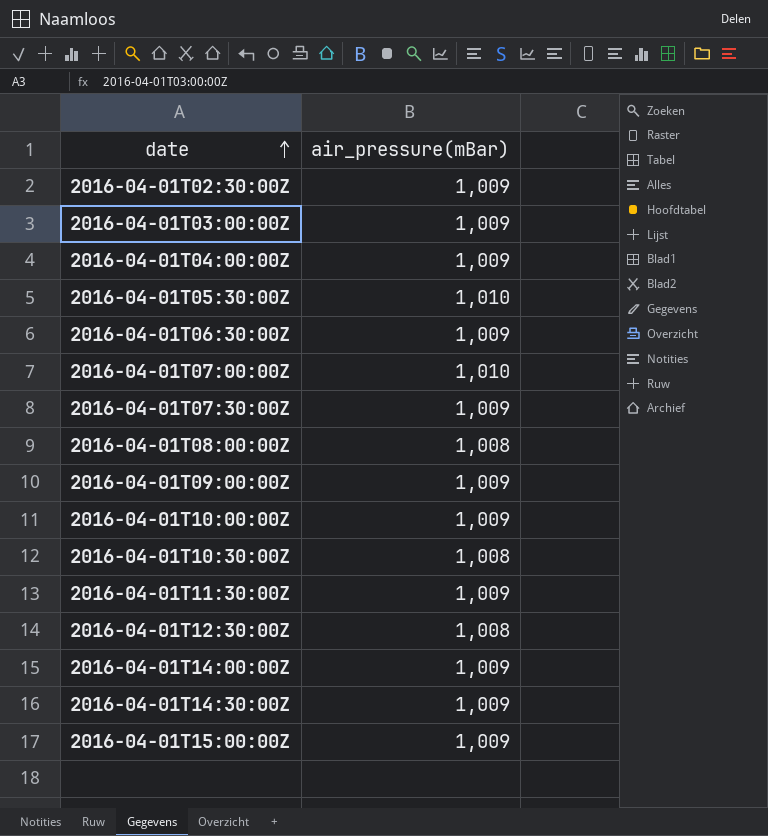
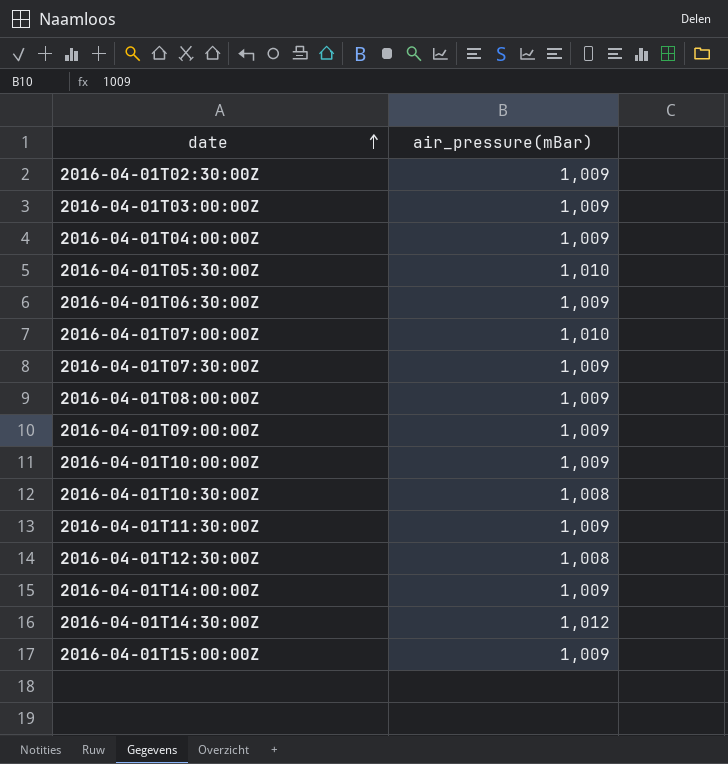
2016-04-01T08:00:00Z | air_pressure(mBar): 1,008 -> 1,009
2016-04-01T14:30:00Z | air_pressure(mBar): 1,009 -> 1,012

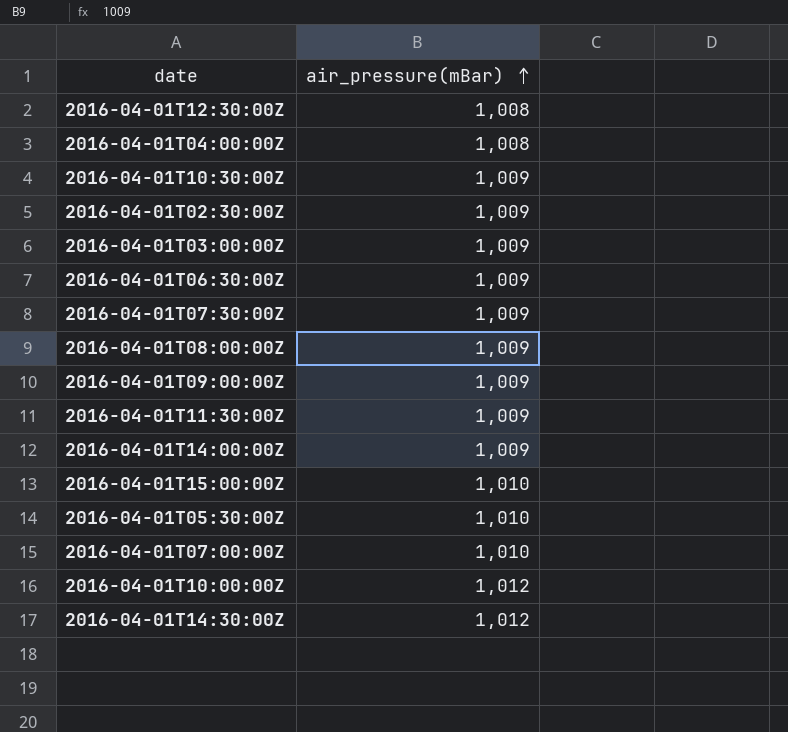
row order: date ascending -> air_pressure(mBar) ascending
2016-04-01T04:00:00Z | air_pressure(mBar): 1,009 -> 1,008
2016-04-01T10:30:00Z | air_pressure(mBar): 1,008 -> 1,009
2016-04-01T15:00:00Z | air_pressure(mBar): 1,009 -> 1,010
2016-04-01T10:00:00Z | air_pressure(mBar): 1,009 -> 1,012

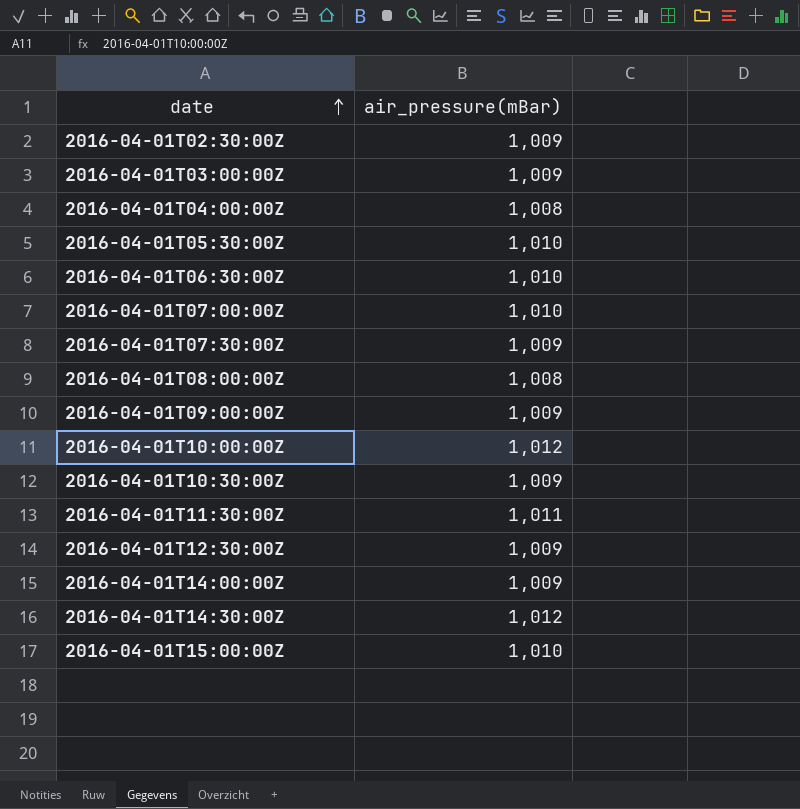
row order: air_pressure(mBar) ascending -> date ascending
2016-04-01T06:30:00Z | air_pressure(mBar): 1,009 -> 1,010
2016-04-01T08:00:00Z | air_pressure(mBar): 1,009 -> 1,008
2016-04-01T11:30:00Z | air_pressure(mBar): 1,009 -> 1,011
2016-04-01T12:30:00Z | air_pressure(mBar): 1,008 -> 1,009

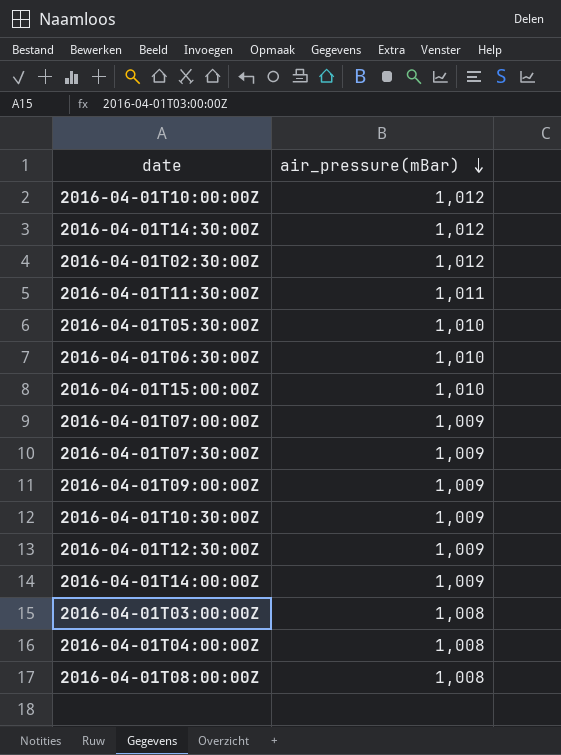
row order: date ascending -> air_pressure(mBar) descending
2016-04-01T02:30:00Z | air_pressure(mBar): 1,009 -> 1,012
2016-04-01T07:00:00Z | air_pressure(mBar): 1,010 -> 1,009
2016-04-01T03:00:00Z | air_pressure(mBar): 1,009 -> 1,008

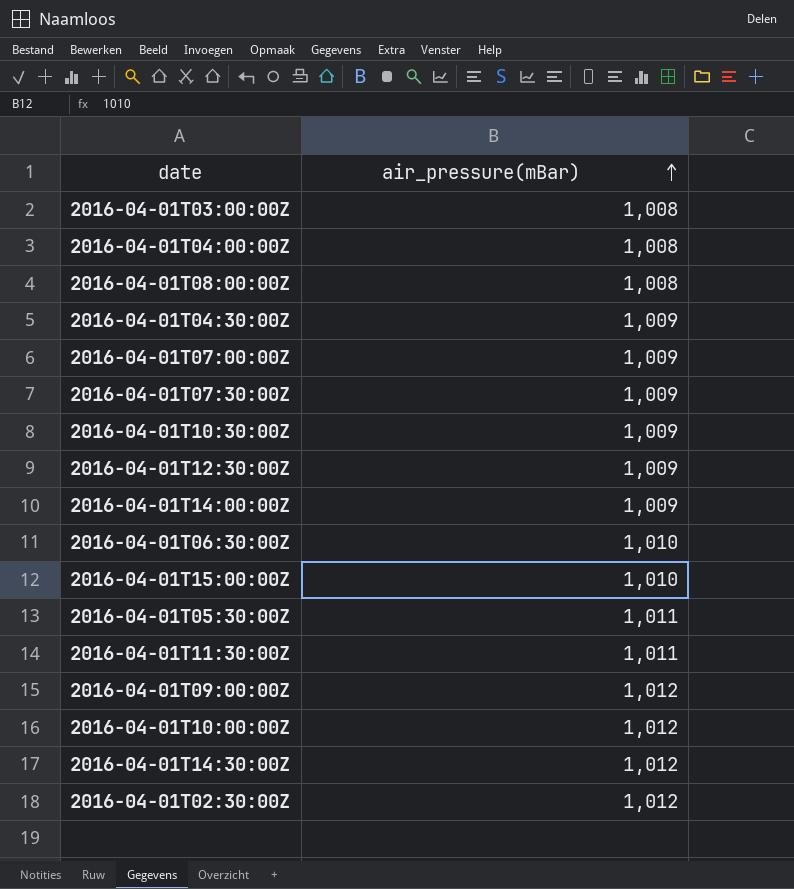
row order: air_pressure(mBar) descending -> air_pressure(mBar) ascending
row 2016-04-01T04:30:00Z: none -> 1,009
2016-04-01T05:30:00Z | air_pressure(mBar): 1,010 -> 1,011
2016-04-01T09:00:00Z | air_pressure(mBar): 1,009 -> 1,012

